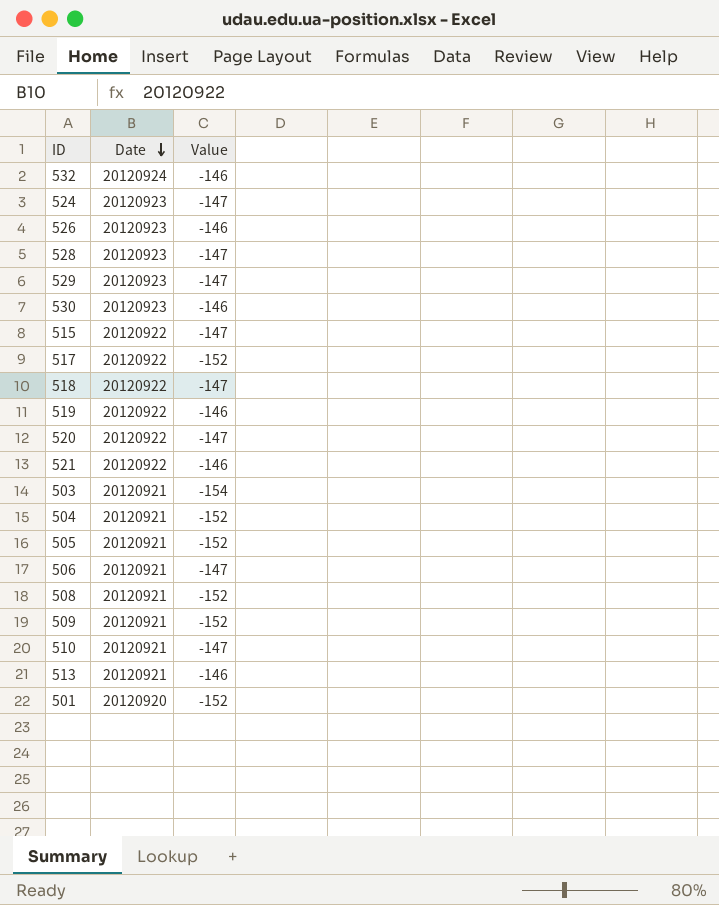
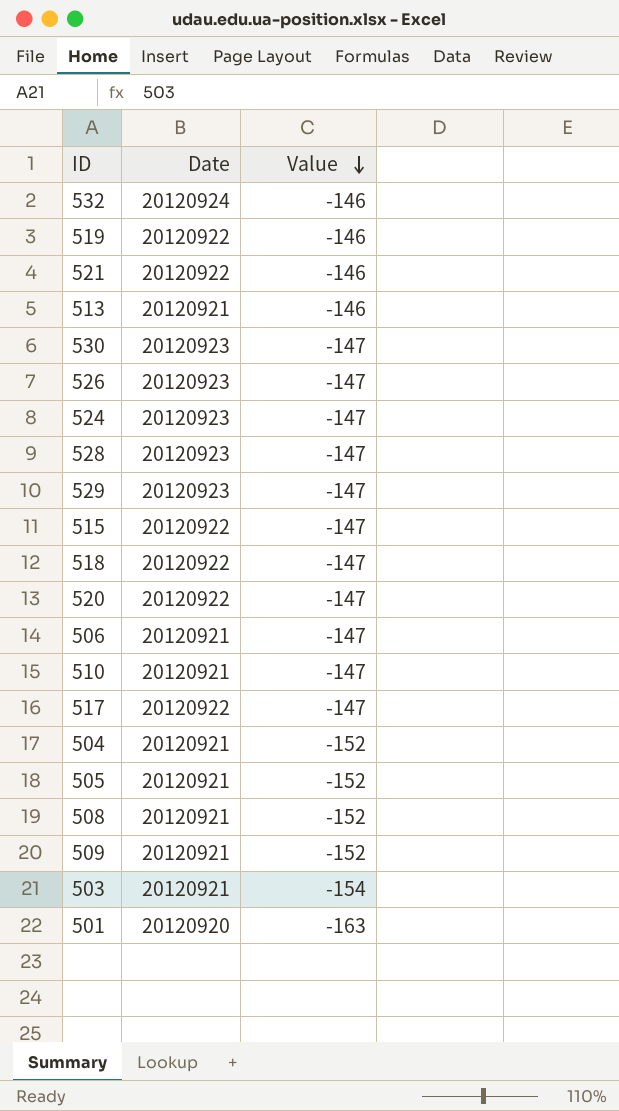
row order: Date descending -> Value descending
530 | Value: -146 -> -147
526 | Value: -146 -> -147
517 | Value: -152 -> -147
501 | Value: -152 -> -163

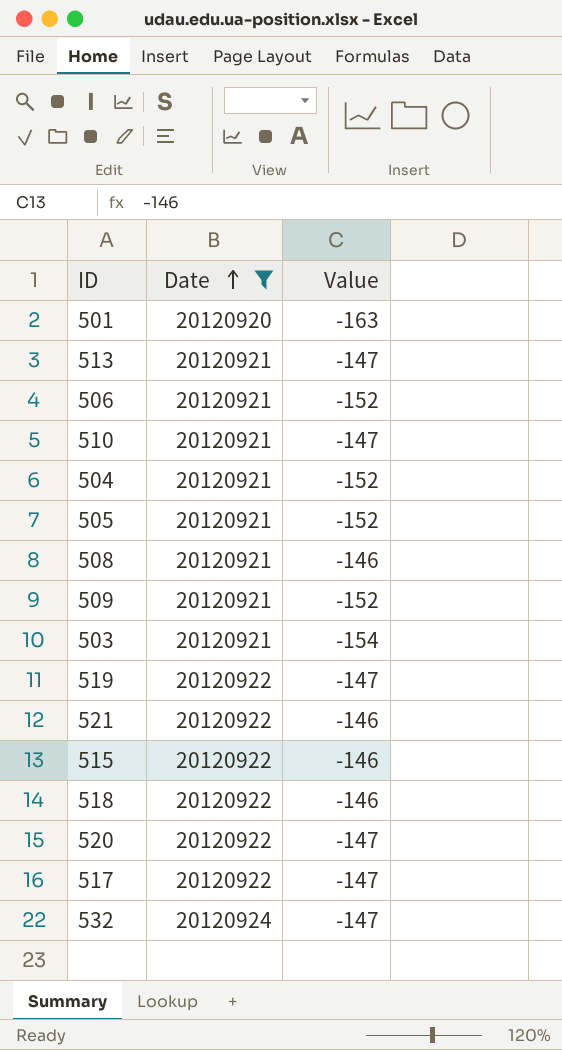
filter: none -> Date != 20120923
row order: Value descending -> Date ascending
513 | Value: -146 -> -147
506 | Value: -147 -> -152
508 | Value: -152 -> -146
519 | Value: -146 -> -147
515 | Value: -147 -> -146
518 | Value: -147 -> -146
532 | Value: -146 -> -147

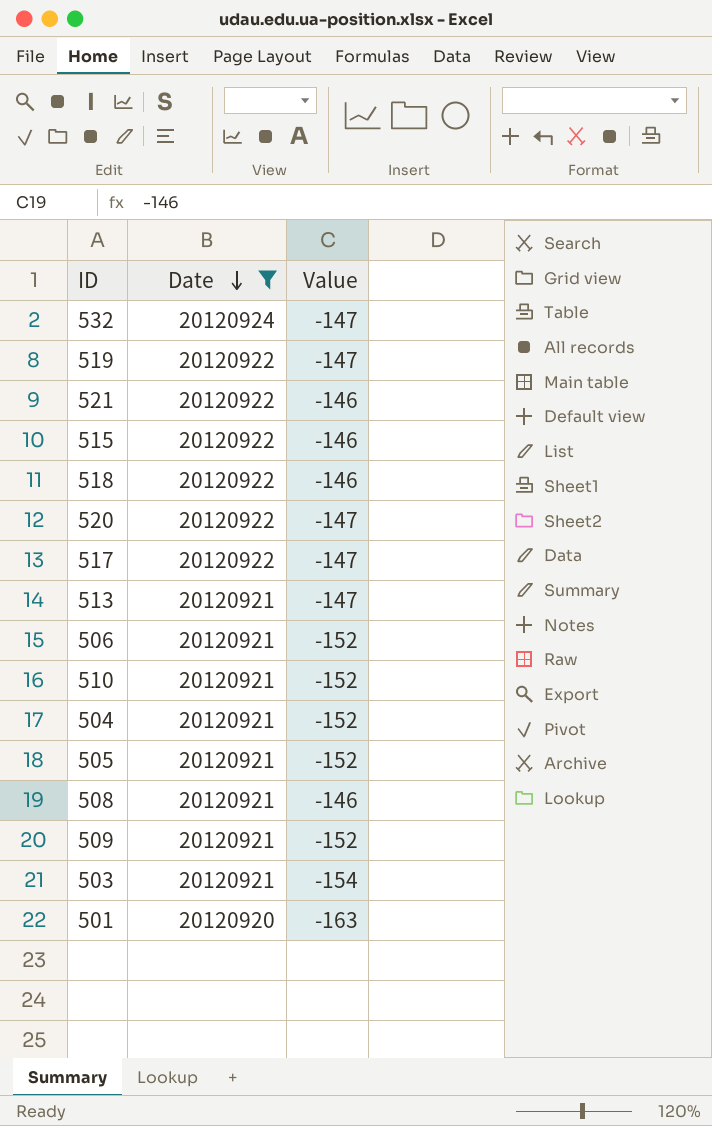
row order: Date ascending -> Date descending
510 | Value: -147 -> -152

